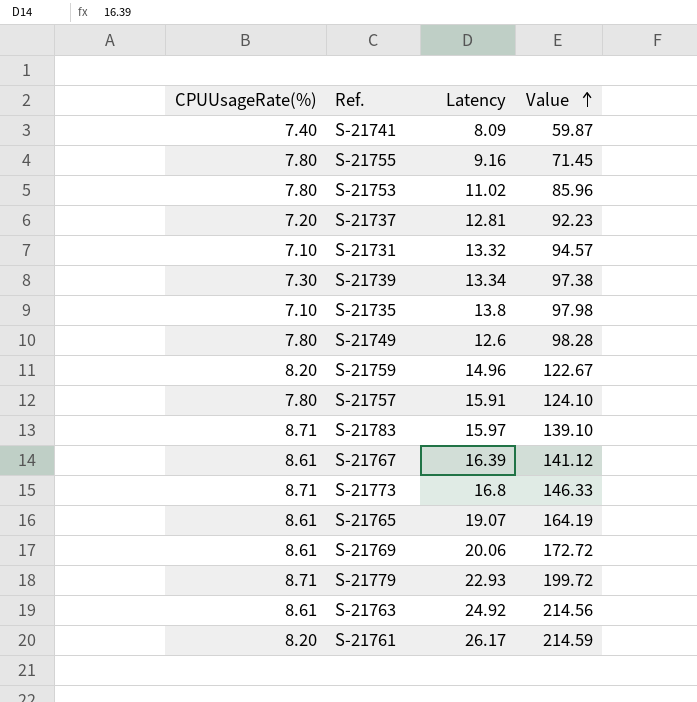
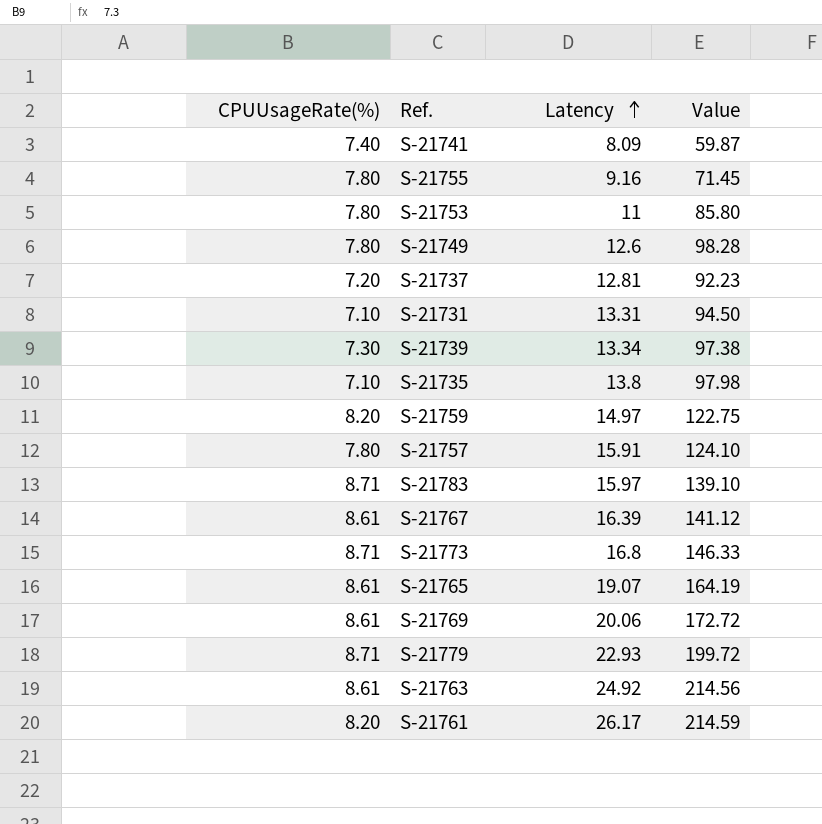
row order: Value ascending -> Latency ascending
S-21753 | Latency: 11.02 -> 11
S-21753 | Value: 85.96 -> 85.80
S-21731 | Latency: 13.32 -> 13.31
S-21731 | Value: 94.57 -> 94.50
S-21759 | Latency: 14.96 -> 14.97
S-21759 | Value: 122.67 -> 122.75

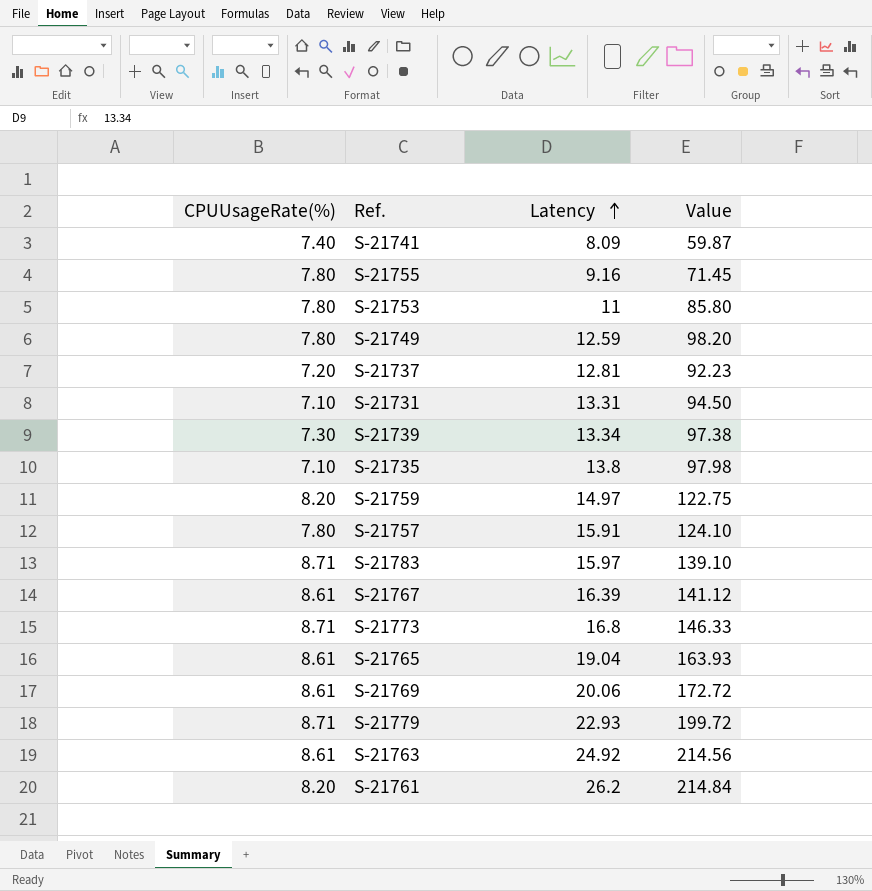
S-21749 | Latency: 12.6 -> 12.59
S-21749 | Value: 98.28 -> 98.20
S-21765 | Latency: 19.07 -> 19.04
S-21765 | Value: 164.19 -> 163.93
S-21761 | Latency: 26.17 -> 26.2
S-21761 | Value: 214.59 -> 214.84

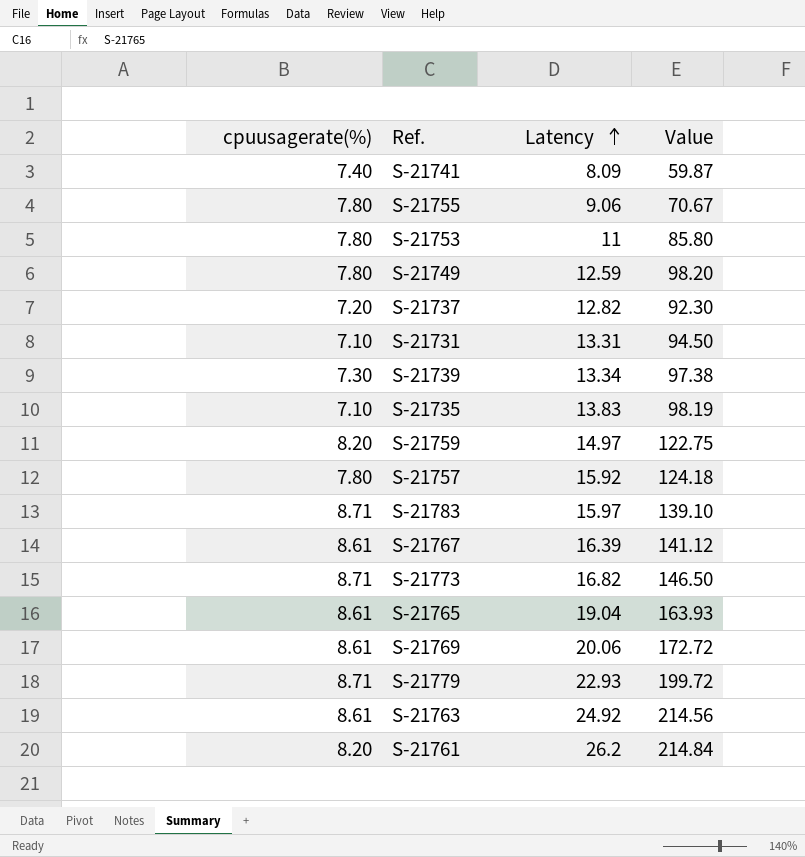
column name: CPUUsageRate(%) -> cpuusagerate(%)
S-21755 | Latency: 9.16 -> 9.06
S-21755 | Value: 71.45 -> 70.67
S-21737 | Latency: 12.81 -> 12.82
S-21737 | Value: 92.23 -> 92.30
S-21735 | Latency: 13.8 -> 13.83
S-21735 | Value: 97.98 -> 98.19
S-21757 | Latency: 15.91 -> 15.92
S-21757 | Value: 124.10 -> 124.18
S-21773 | Latency: 16.8 -> 16.82
S-21773 | Value: 146.33 -> 146.50

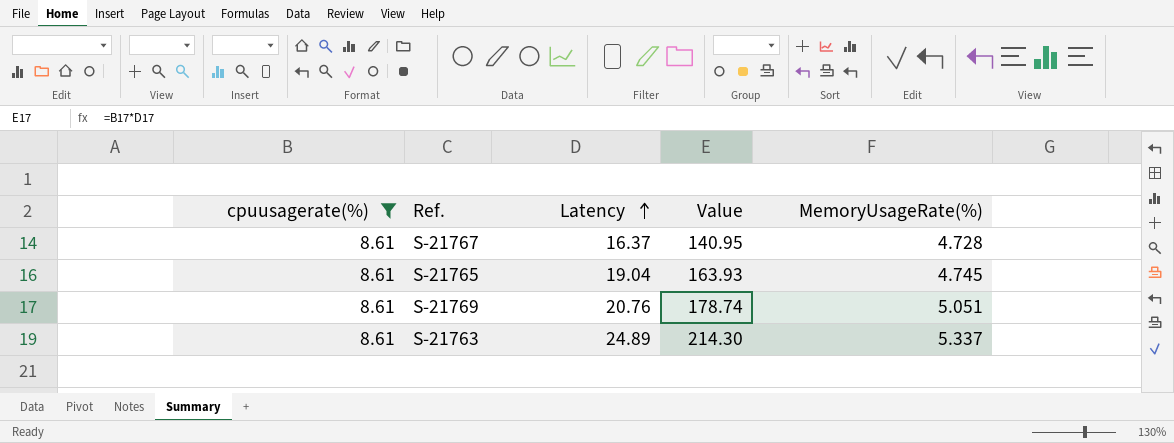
filter: none -> cpuusagerate(%) = 8.61
column MemoryUsageRate(%) | position: none -> 5
S-21767 | Latency: 16.39 -> 16.37
S-21767 | Value: 141.12 -> 140.95
S-21769 | Latency: 20.06 -> 20.76
S-21769 | Value: 172.72 -> 178.74
S-21763 | Latency: 24.92 -> 24.89
S-21763 | Value: 214.56 -> 214.30

